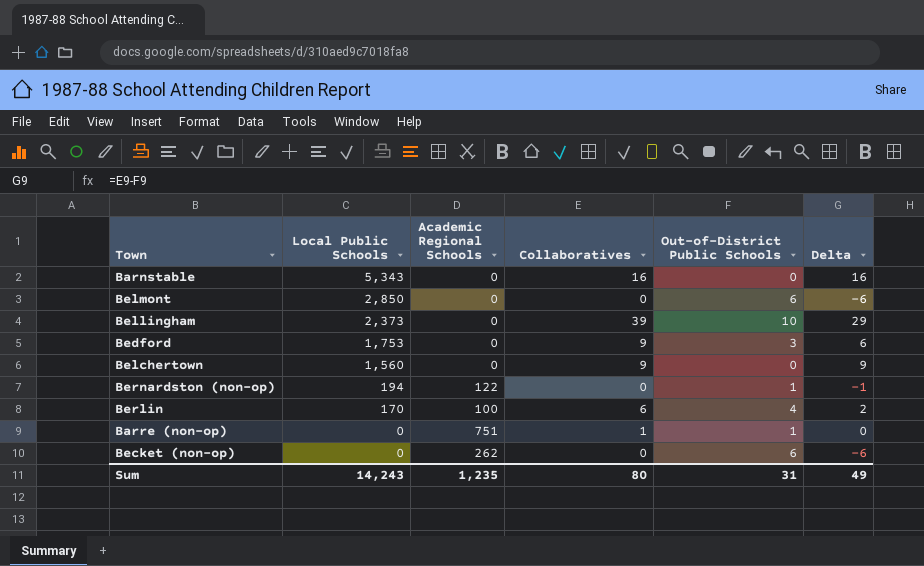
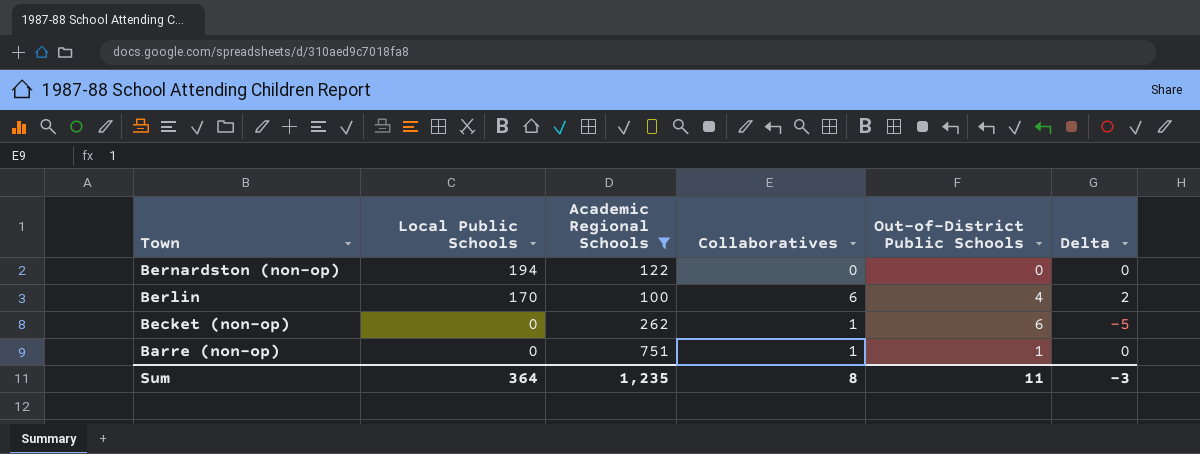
filter: none -> Academic Regional Schools != 0
row order: Local Public Schools descending -> Town descending
Bernardston (non-op) | Out-of-District Public Schools: 1 -> 0
Bernardston (non-op) | Delta: -1 -> 0
Becket (non-op) | Collaboratives: 0 -> 1
Becket (non-op) | Delta: -6 -> -5
Sum | Local Public Schools: 14,243 -> 364
Sum | Collaboratives: 80 -> 8
Sum | Out-of-District Public Schools: 31 -> 11
Sum | Delta: 49 -> -3

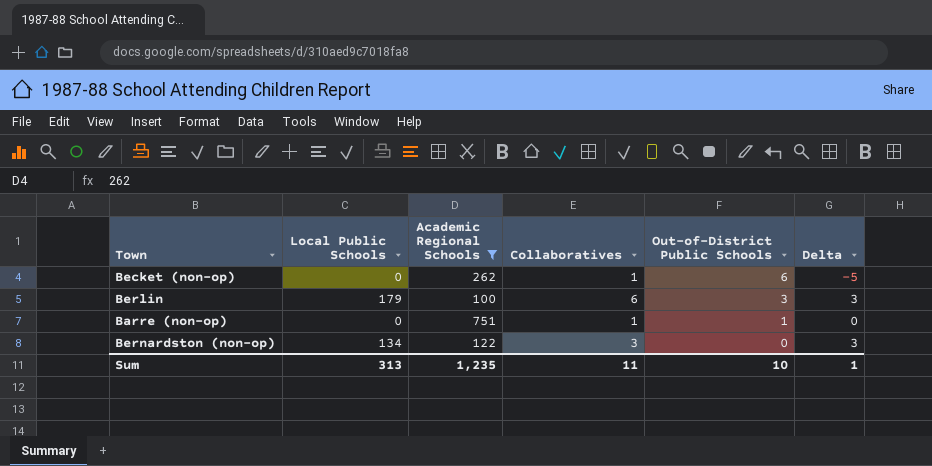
row order: Town descending -> Out-of-District Public Schools descending
Berlin | Local Public Schools: 170 -> 179
Berlin | Out-of-District Public Schools: 4 -> 3
Berlin | Delta: 2 -> 3
Bernardston (non-op) | Local Public Schools: 194 -> 134
Bernardston (non-op) | Collaboratives: 0 -> 3
Bernardston (non-op) | Delta: 0 -> 3
Sum | Local Public Schools: 364 -> 313
Sum | Collaboratives: 8 -> 11
Sum | Out-of-District Public Schools: 11 -> 10
Sum | Delta: -3 -> 1

